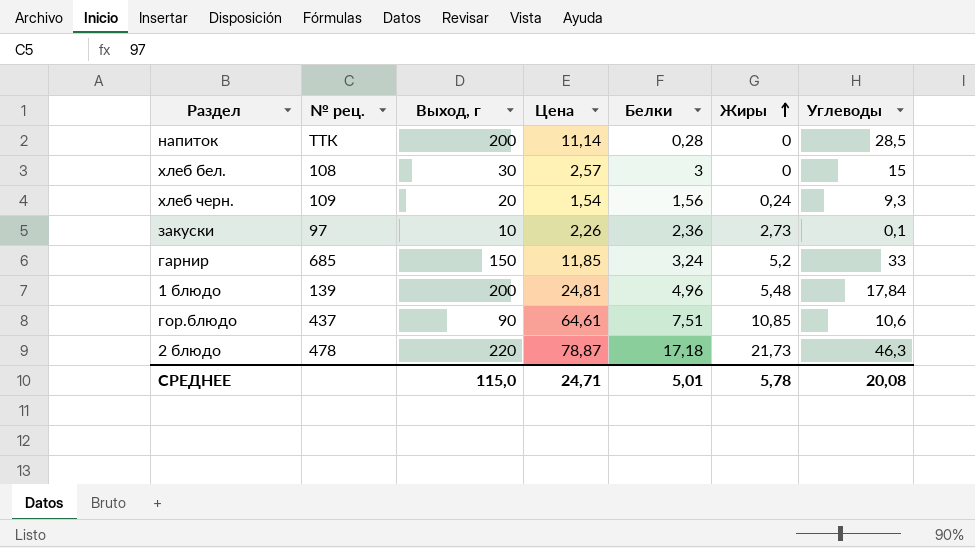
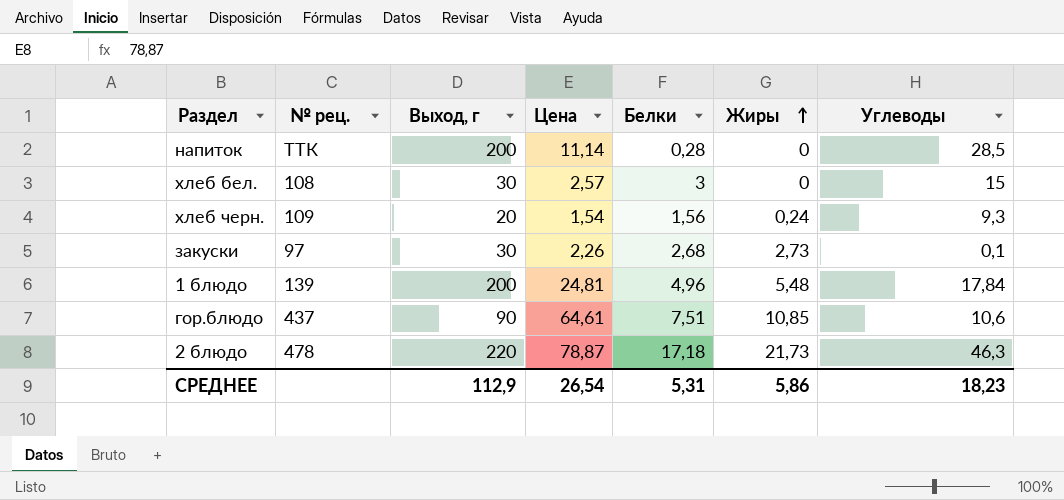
row гарнир: 685 | 150 | 11,85 | 3,24 | 5,2 | 33 -> none
закуски | Выход, г: 10 -> 30
закуски | Белки: 2,36 -> 2,68
СРЕДНЕЕ | Выход, г: 115,0 -> 112,9
СРЕДНЕЕ | Цена: 24,71 -> 26,54
СРЕДНЕЕ | Белки: 5,01 -> 5,31
СРЕДНЕЕ | Жиры: 5,78 -> 5,86
СРЕДНЕЕ | Углеводы: 20,08 -> 18,23

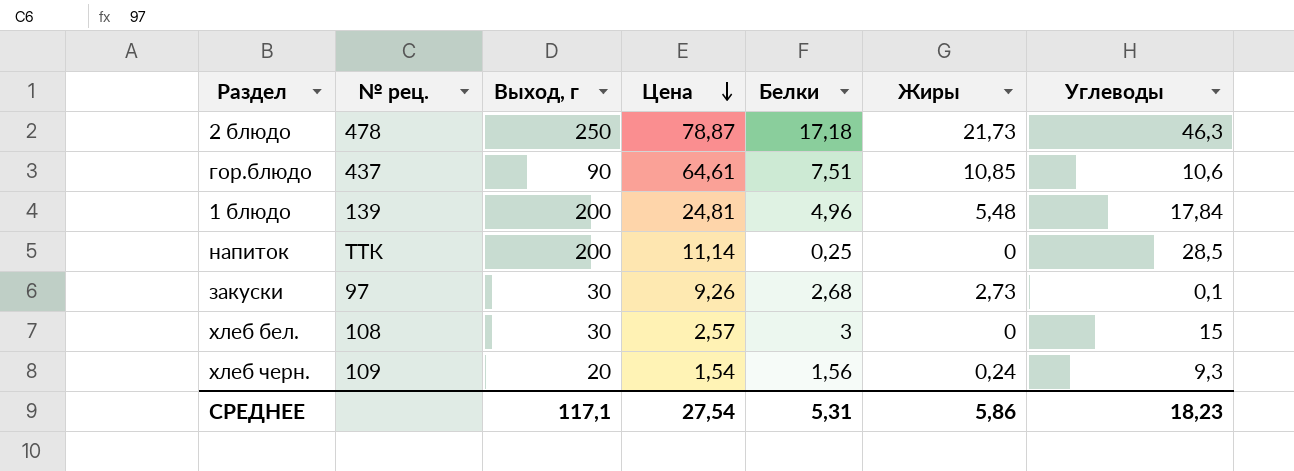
row order: Жиры ascending -> Цена descending
2 блюдо | Выход, г: 220 -> 250
напиток | Белки: 0,28 -> 0,25
закуски | Цена: 2,26 -> 9,26
СРЕДНЕЕ | Выход, г: 112,9 -> 117,1
СРЕДНЕЕ | Цена: 26,54 -> 27,54

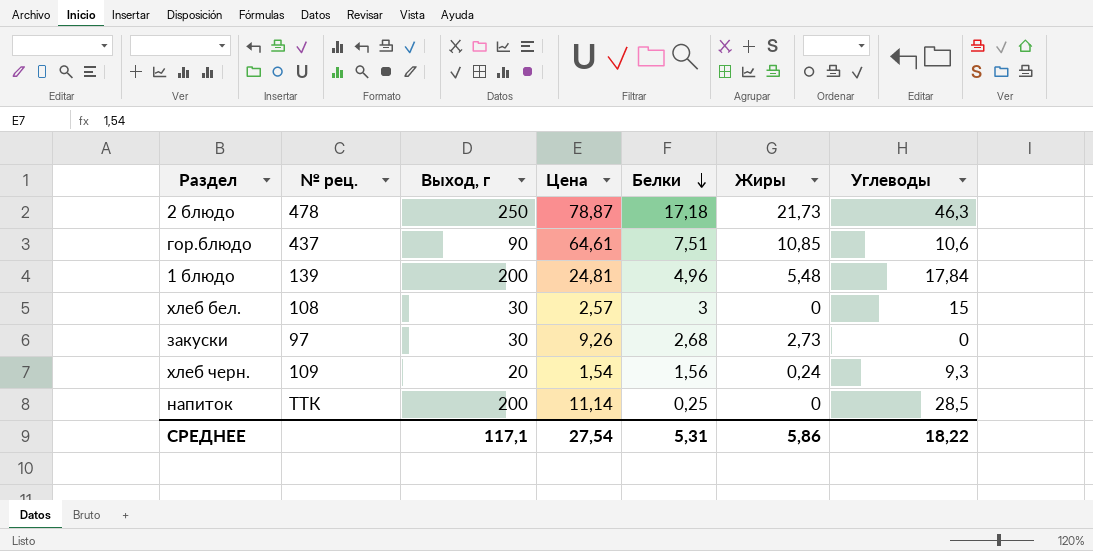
row order: Цена descending -> Белки descending
закуски | Углеводы: 0,1 -> 0
СРЕДНЕЕ | Углеводы: 18,23 -> 18,22

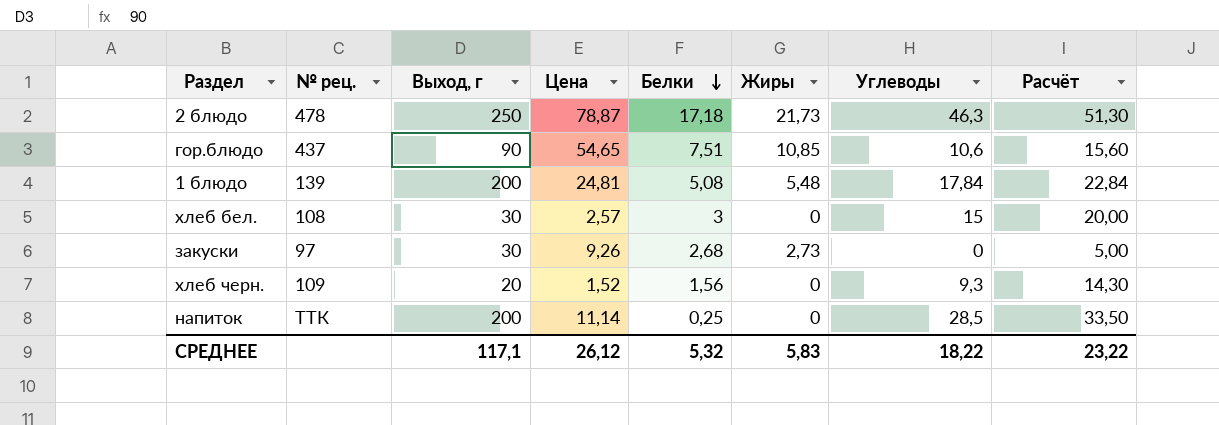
column Расчёт | formula: none -> [Углеводы] + 5
гор.блюдо | Цена: 64,61 -> 54,65
1 блюдо | Белки: 4,96 -> 5,08
хлеб черн. | Цена: 1,54 -> 1,52
хлеб черн. | Жиры: 0,24 -> 0
СРЕДНЕЕ | Цена: 27,54 -> 26,12
СРЕДНЕЕ | Белки: 5,31 -> 5,32
СРЕДНЕЕ | Жиры: 5,86 -> 5,83

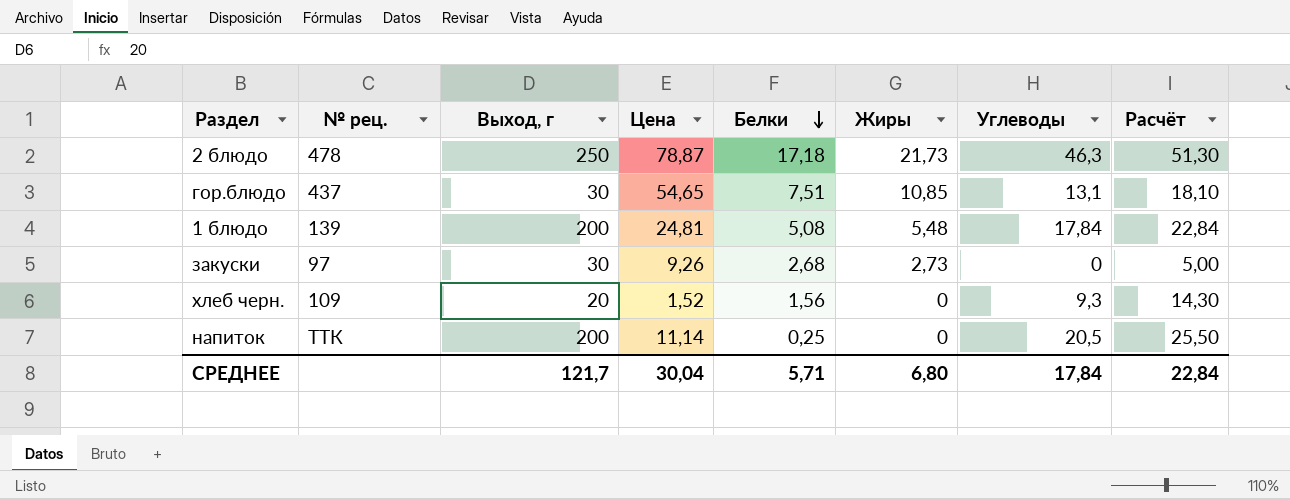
row хлеб бел.: 108 | 30 | 2,57 | 3 | 0 | 15 | 20,00 -> none
гор.блюдо | Выход, г: 90 -> 30
гор.блюдо | Углеводы: 10,6 -> 13,1
гор.блюдо | Расчёт: 15,60 -> 18,10
напиток | Углеводы: 28,5 -> 20,5
напиток | Расчёт: 33,50 -> 25,50
СРЕДНЕЕ | Выход, г: 117,1 -> 121,7
СРЕДНЕЕ | Цена: 26,12 -> 30,04
СРЕДНЕЕ | Белки: 5,32 -> 5,71
СРЕДНЕЕ | Жиры: 5,83 -> 6,80
СРЕДНЕЕ | Углеводы: 18,22 -> 17,84
СРЕДНЕЕ | Расчёт: 23,22 -> 22,84

